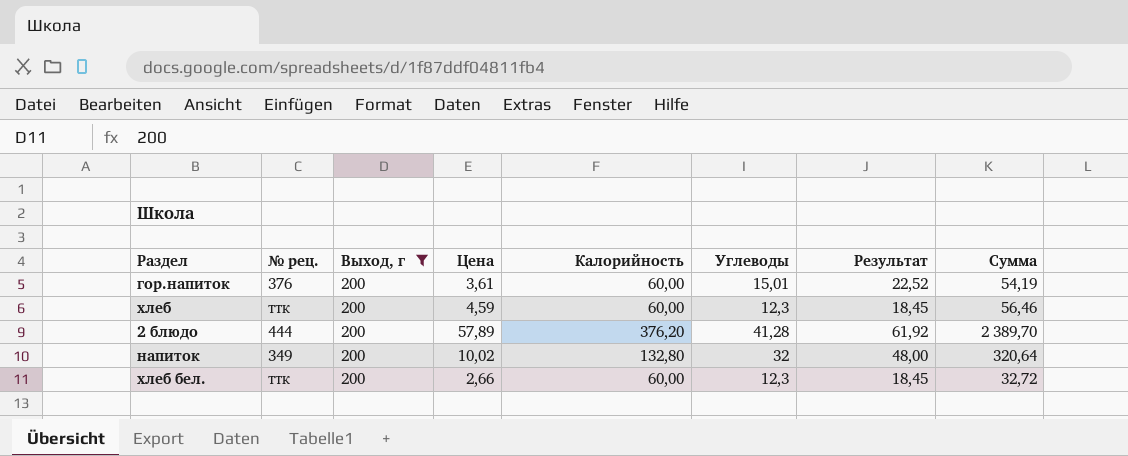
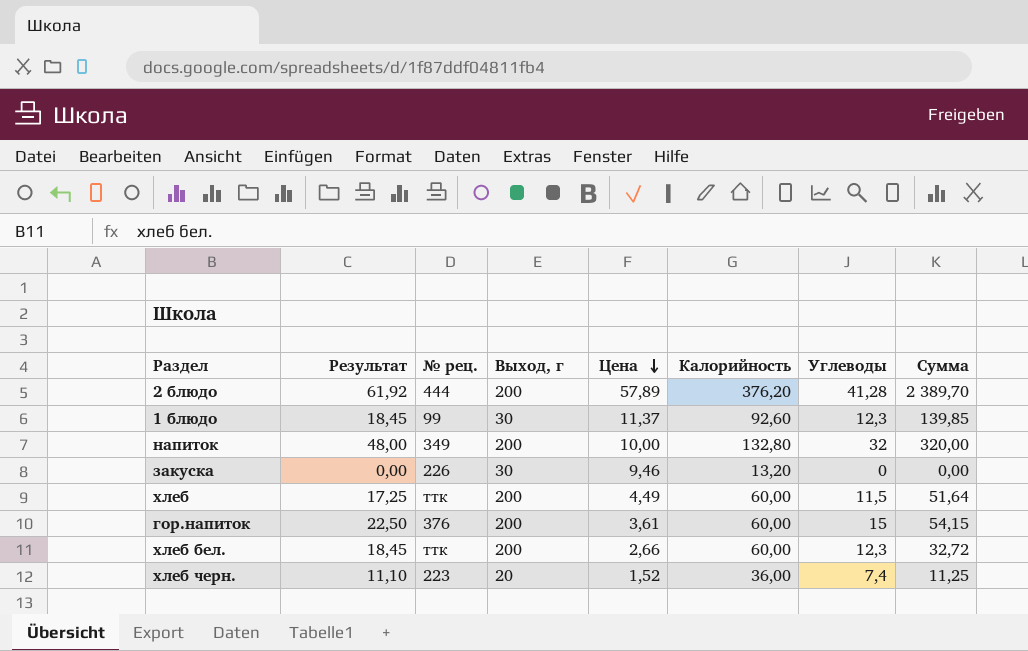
filter: Выход, г = 200 -> none
row order: none -> Цена descending
column Результат | position: 7 -> 2
напиток | Цена: 10,02 -> 10,00
напиток | Сумма: 320,64 -> 320,00
хлеб | Результат: 18,45 -> 17,25
хлеб | Цена: 4,59 -> 4,49
хлеб | Углеводы: 12,3 -> 11,5
хлеб | Сумма: 56,46 -> 51,64
гор.напиток | Результат: 22,52 -> 22,50
гор.напиток | Углеводы: 15,01 -> 15
гор.напиток | Сумма: 54,19 -> 54,15

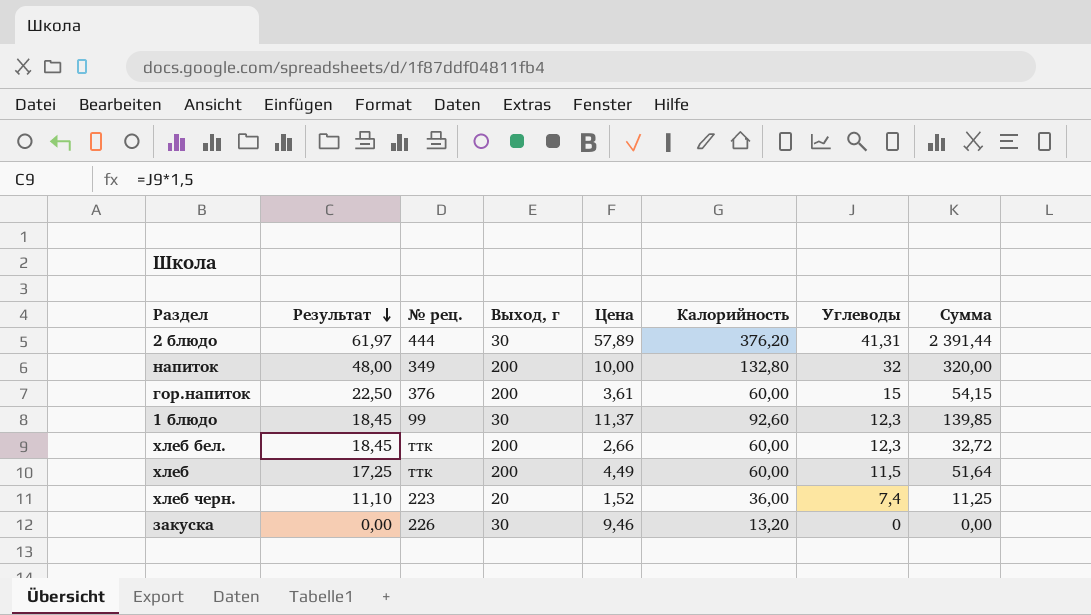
row order: Цена descending -> Результат descending
2 блюдо | Результат: 61,92 -> 61,97
2 блюдо | Выход, г: 200 -> 30
2 блюдо | Углеводы: 41,28 -> 41,31
2 блюдо | Сумма: 2 389,70 -> 2 391,44

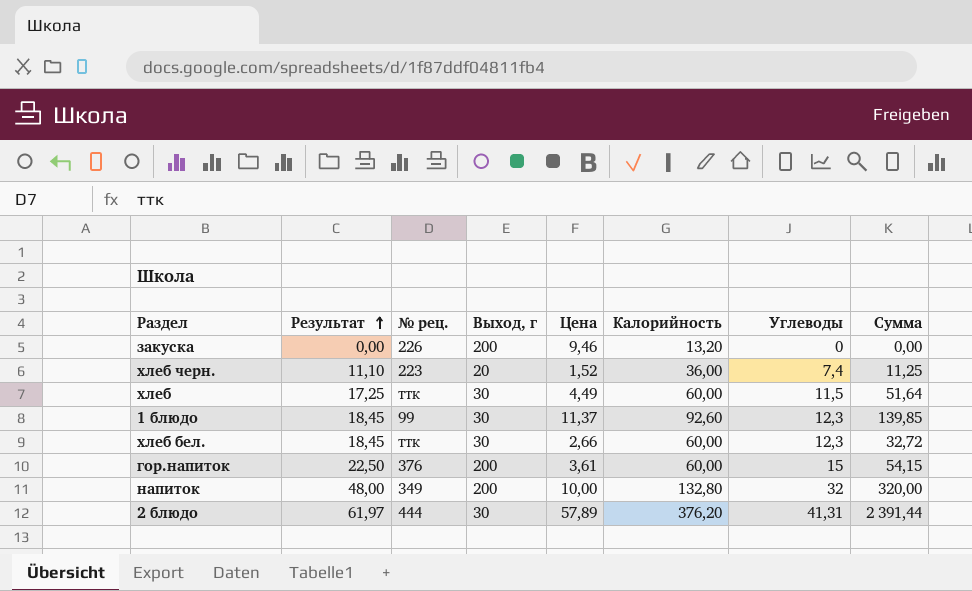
row order: Результат descending -> Результат ascending
закуска | Выход, г: 30 -> 200
хлеб | Выход, г: 200 -> 30
хлеб бел. | Выход, г: 200 -> 30

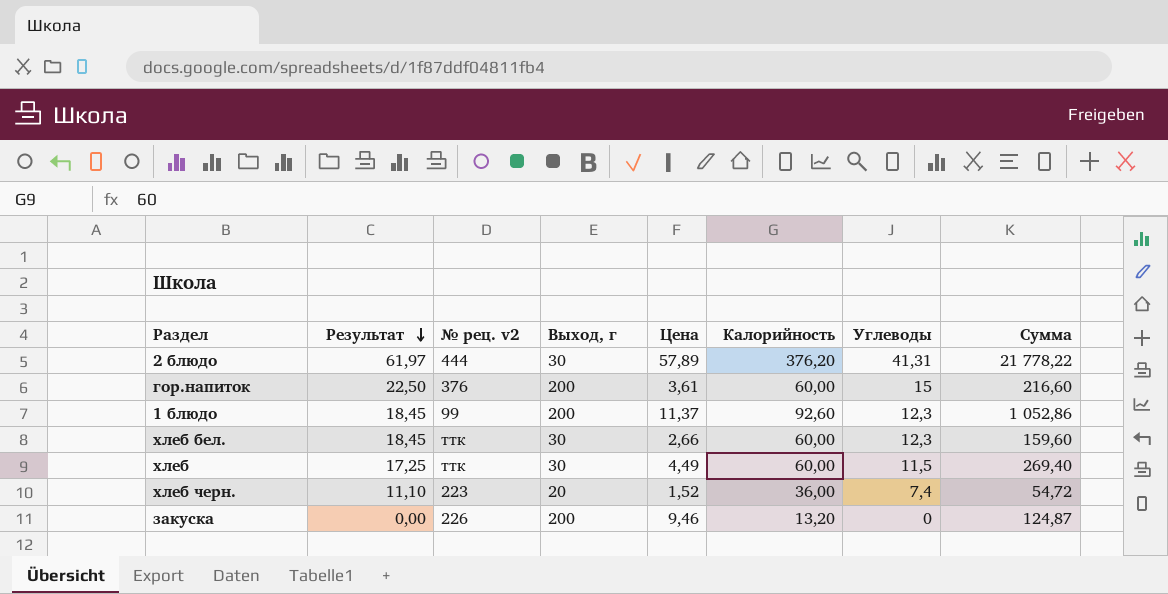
row order: Результат ascending -> Результат descending
column name: № рец. -> № рец. v2
column Сумма | formula: [Цена] * [Углеводы] -> [Цена] * [Калорийность]
row напиток: 48,00 | 349 | 200 | 10,00 | 132,80 | 32 | 320,00 -> none
1 блюдо | Выход, г: 30 -> 200

